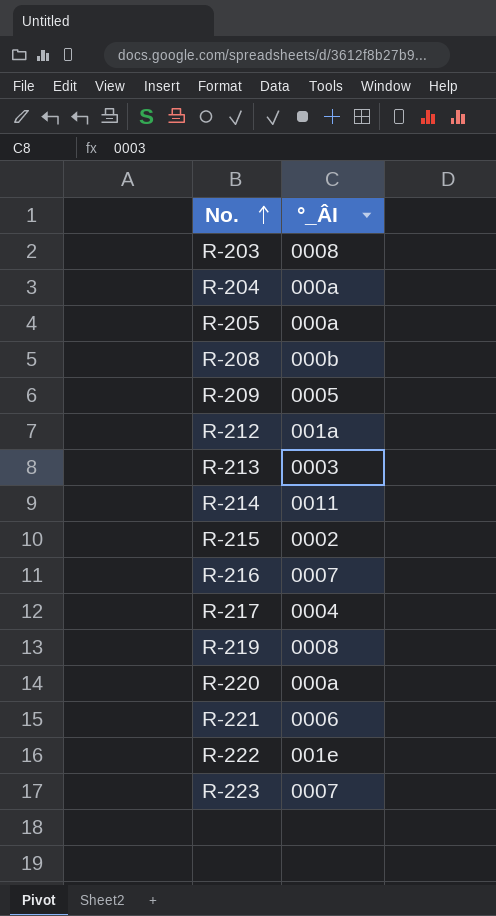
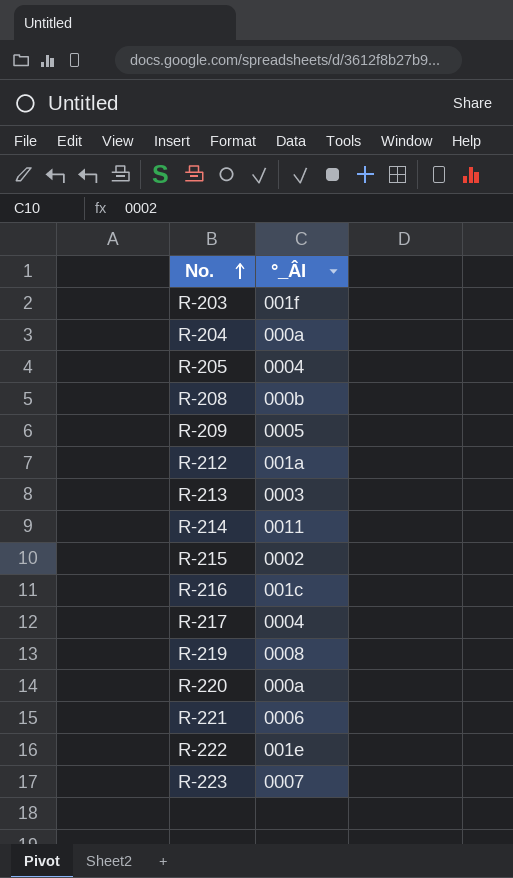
R-203 | °_ÂI: 0008 -> 001f
R-205 | °_ÂI: 000a -> 0004
R-216 | °_ÂI: 0007 -> 001c

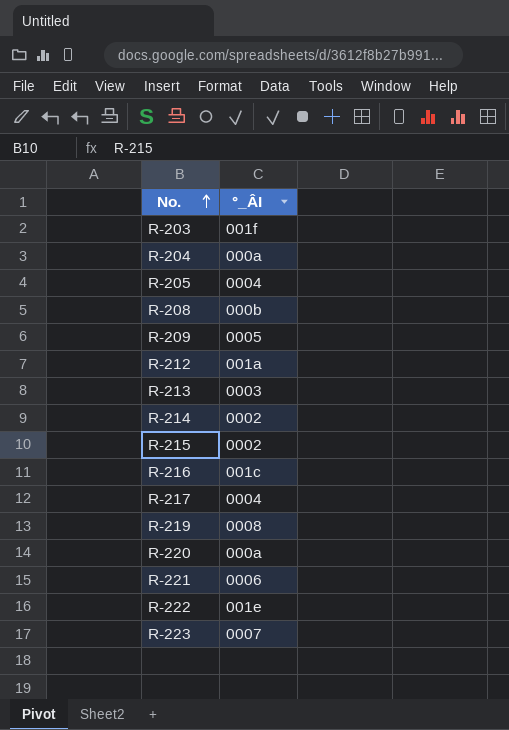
R-214 | °_ÂI: 0011 -> 0002

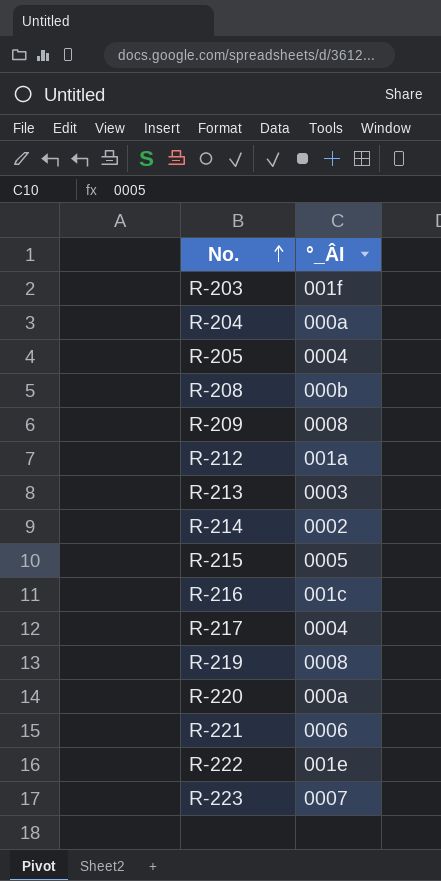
R-209 | °_ÂI: 0005 -> 0008
R-215 | °_ÂI: 0002 -> 0005

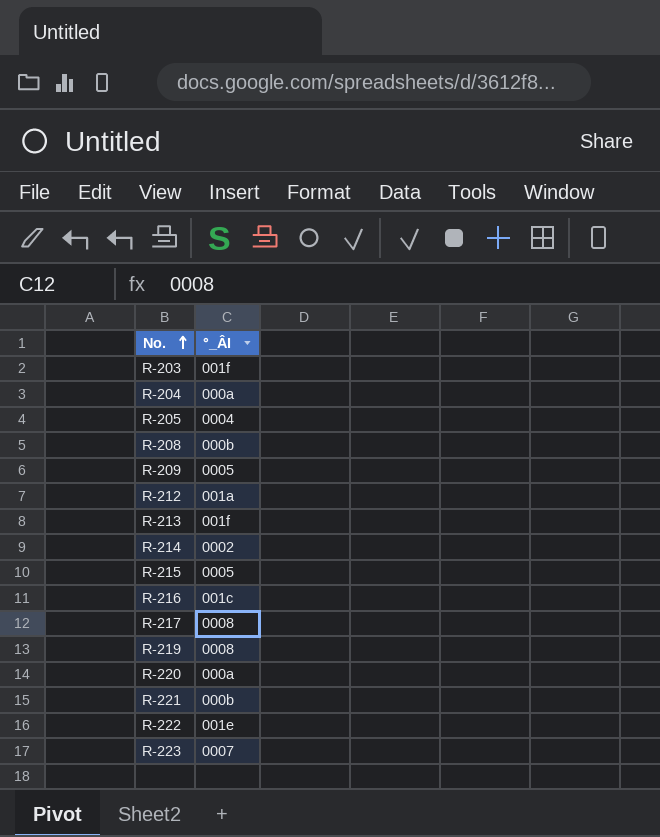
R-209 | °_ÂI: 0008 -> 0005
R-213 | °_ÂI: 0003 -> 001f
R-217 | °_ÂI: 0004 -> 0008
R-221 | °_ÂI: 0006 -> 000b

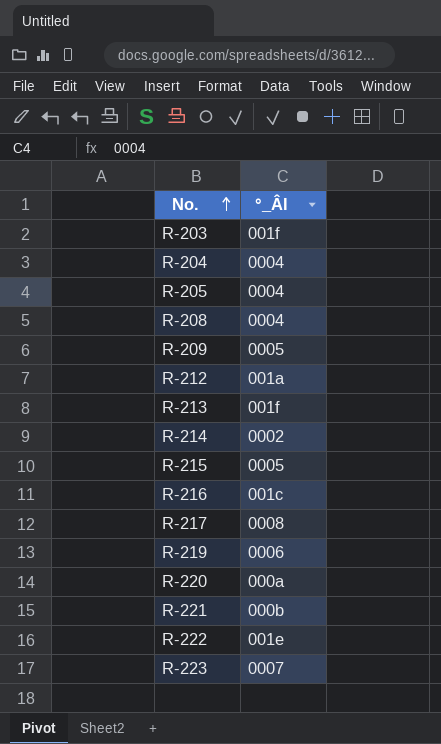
R-204 | °_ÂI: 000a -> 0004
R-208 | °_ÂI: 000b -> 0004
R-219 | °_ÂI: 0008 -> 0006

